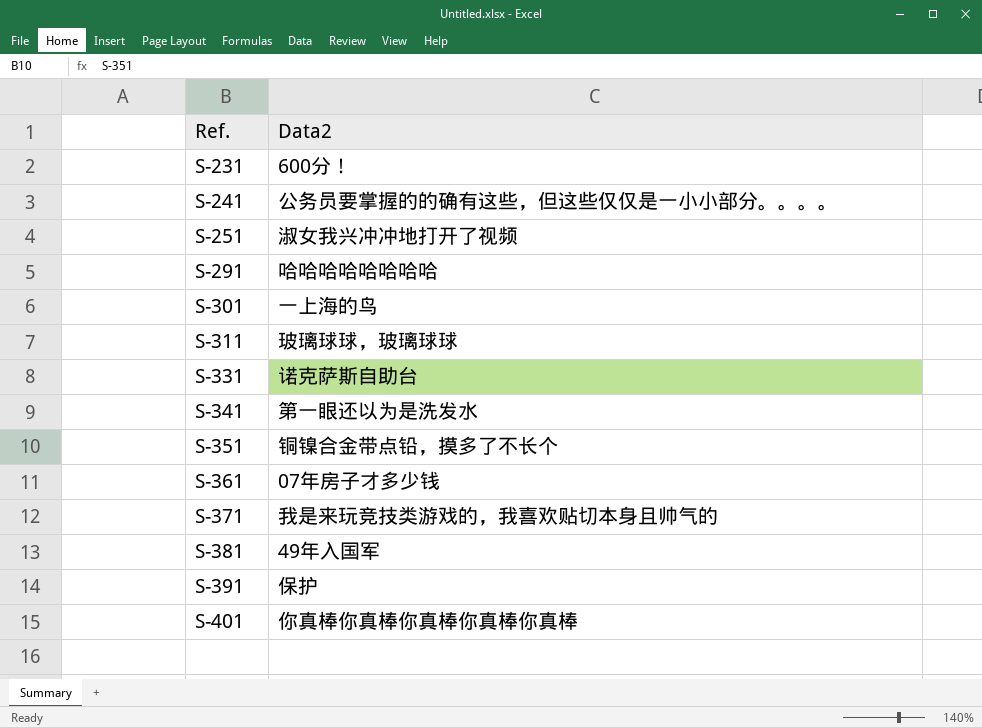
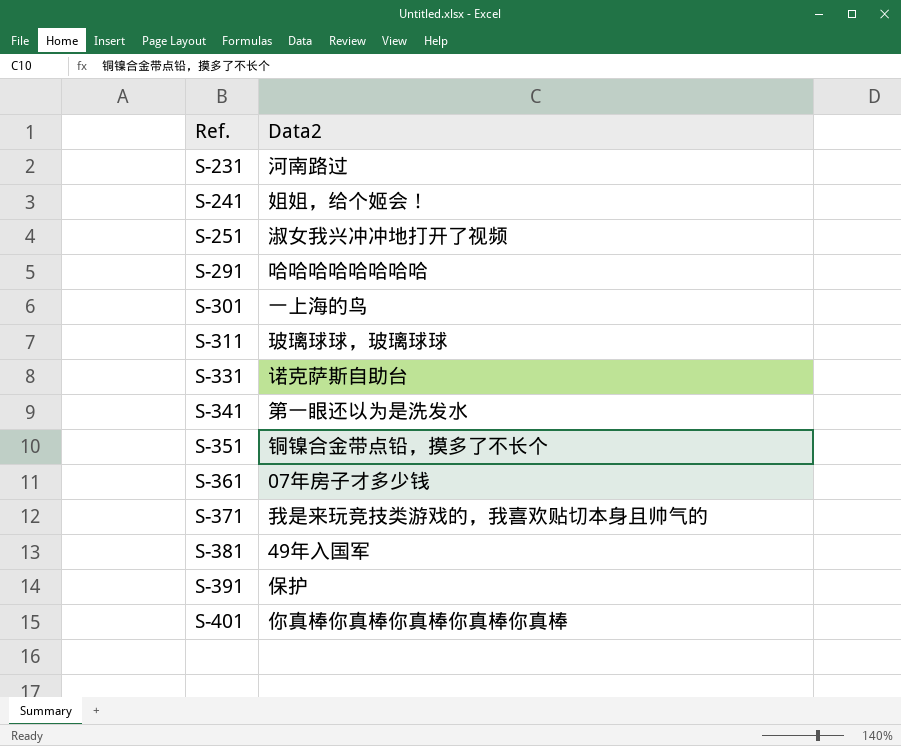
S-231 | Data2: 600分！ -> 河南路过
S-241 | Data2: 公务员要掌握的的确有这些，但这些仅仅是一小小部分。。。。 -> 姐姐，给个姬会！

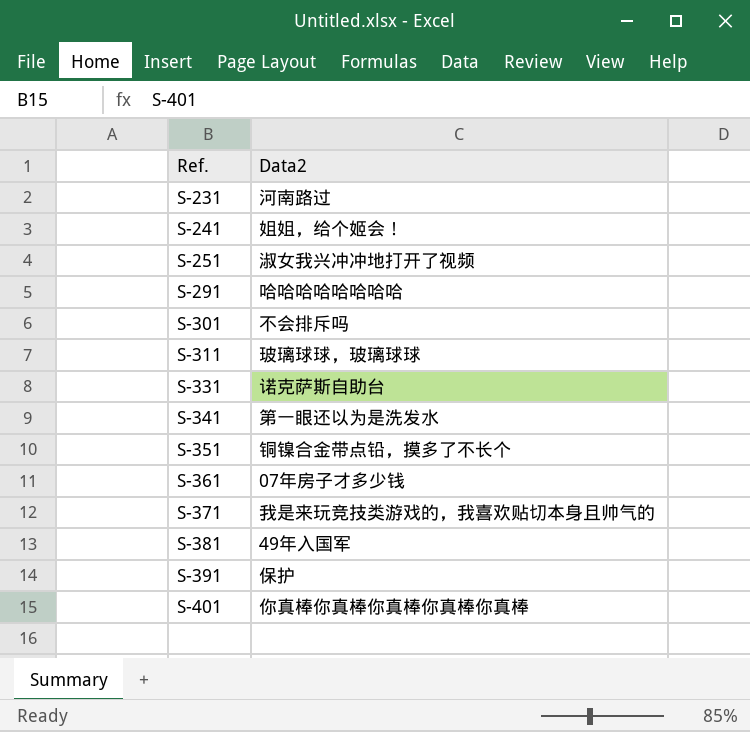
S-301 | Data2: 一上海的鸟 -> 不会排斥吗

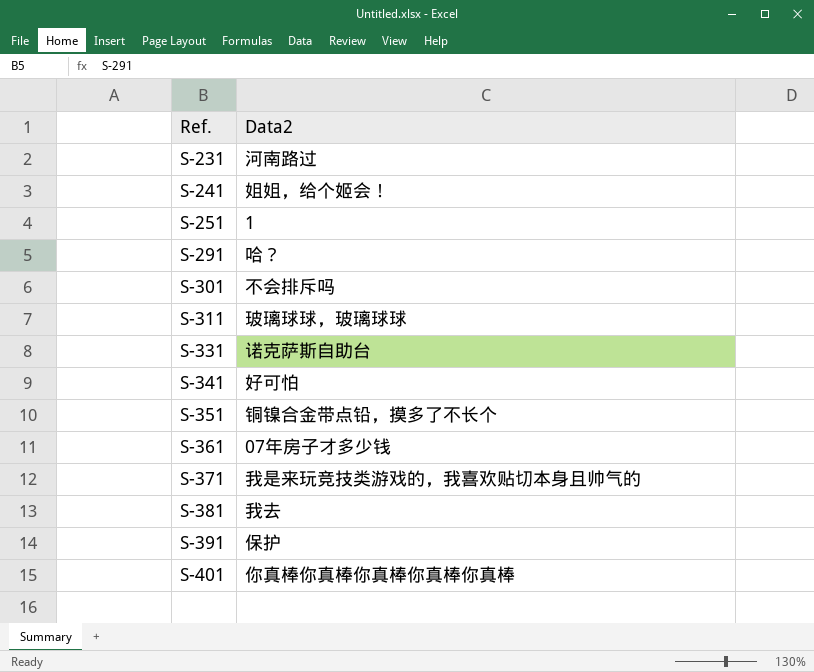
S-251 | Data2: 淑女我兴冲冲地打开了视频 -> 1
S-291 | Data2: 哈哈哈哈哈哈哈哈 -> 哈？
S-341 | Data2: 第一眼还以为是洗发水 -> 好可怕
S-381 | Data2: 49年入国军 -> 我去

